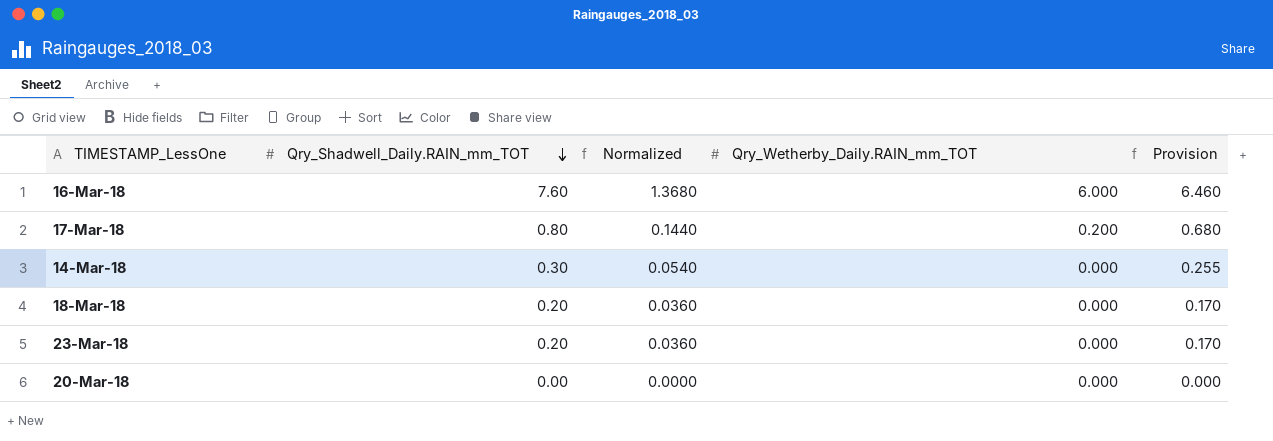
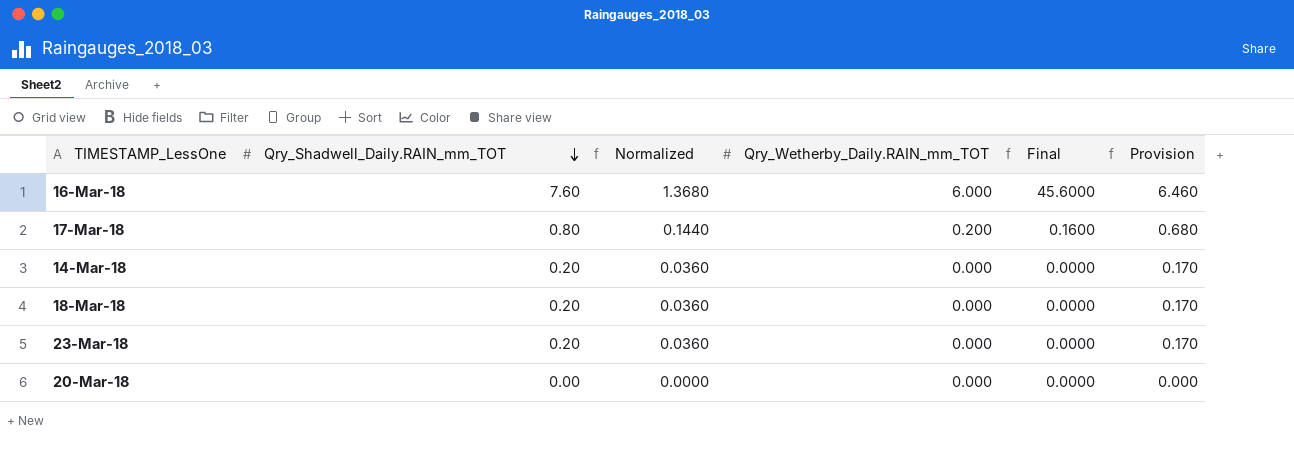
column Final | formula: none -> [Qry_Shadwell_Daily.RAIN_mm_TOT] * [Qry_Wetherby_Daily.RAIN_mm_TOT]
14-Mar-18 | Qry_Shadwell_Daily.RAIN_mm_TOT: 0.30 -> 0.20
14-Mar-18 | Normalized: 0.0540 -> 0.0360
14-Mar-18 | Provision: 0.255 -> 0.170

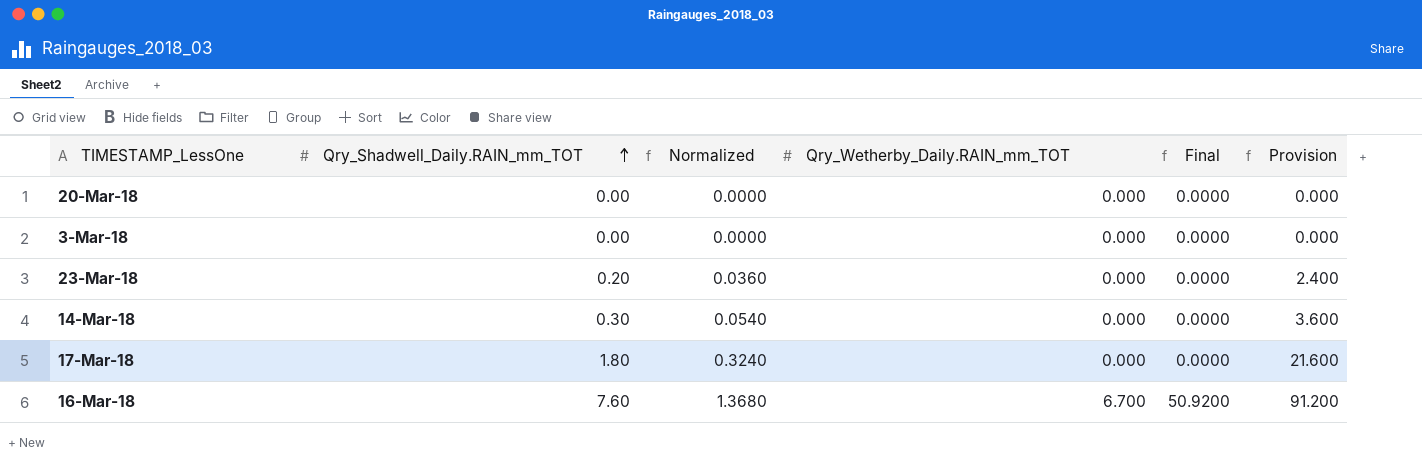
row order: Qry_Shadwell_Daily.RAIN_mm_TOT descending -> Qry_Shadwell_Daily.RAIN_mm_TOT ascending
column Provision | formula: [Qry_Shadwell_Daily.RAIN_mm_TOT] * 0.85 -> [Qry_Shadwell_Daily.RAIN_mm_TOT] * 12
row 18-Mar-18: 0.20 | 0.0360 | 0.000 | 0.0000 | 0.170 -> none
row 3-Mar-18: none -> 0.00 | 0.0000 | 0.000 | 0.0000 | 0.000
14-Mar-18 | Qry_Shadwell_Daily.RAIN_mm_TOT: 0.20 -> 0.30
14-Mar-18 | Normalized: 0.0360 -> 0.0540
17-Mar-18 | Qry_Shadwell_Daily.RAIN_mm_TOT: 0.80 -> 1.80
17-Mar-18 | Normalized: 0.1440 -> 0.3240
17-Mar-18 | Qry_Wetherby_Daily.RAIN_mm_TOT: 0.200 -> 0.000
17-Mar-18 | Final: 0.1600 -> 0.0000
16-Mar-18 | Qry_Wetherby_Daily.RAIN_mm_TOT: 6.000 -> 6.700
16-Mar-18 | Final: 45.6000 -> 50.9200

